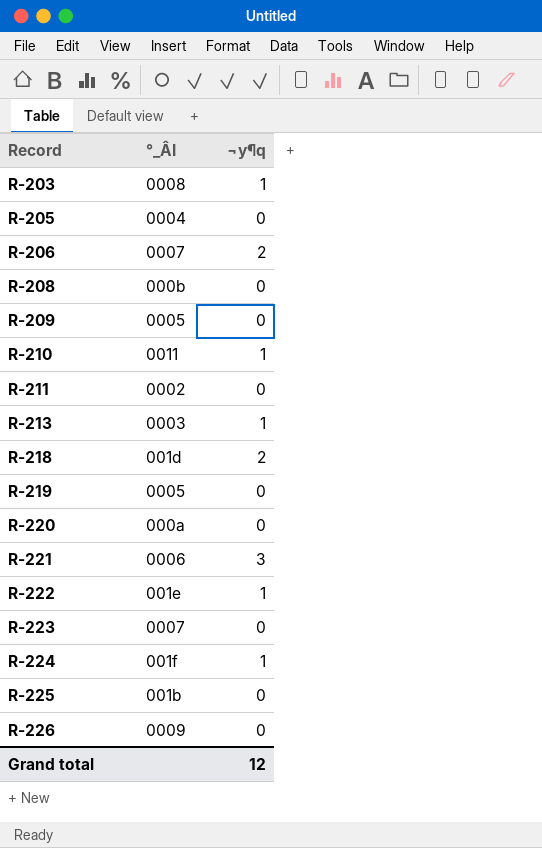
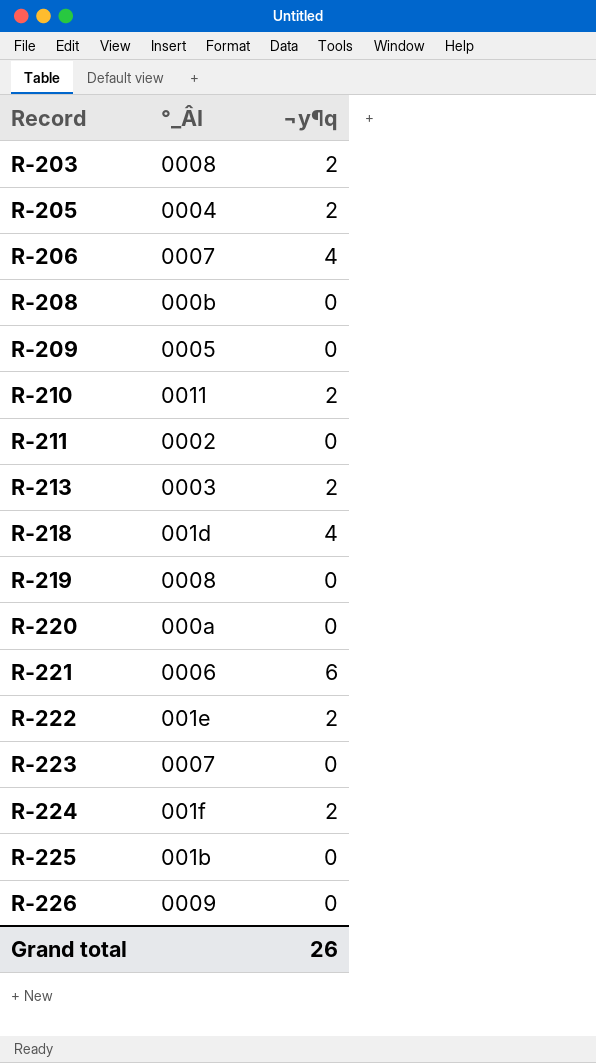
R-203 | ¬y¶q: 1 -> 2
R-205 | ¬y¶q: 0 -> 2
R-206 | ¬y¶q: 2 -> 4
R-210 | ¬y¶q: 1 -> 2
R-213 | ¬y¶q: 1 -> 2
R-218 | ¬y¶q: 2 -> 4
R-219 | °_ÂI: 0005 -> 0008
R-221 | ¬y¶q: 3 -> 6
R-222 | ¬y¶q: 1 -> 2
R-224 | ¬y¶q: 1 -> 2
Grand total | ¬y¶q: 12 -> 26

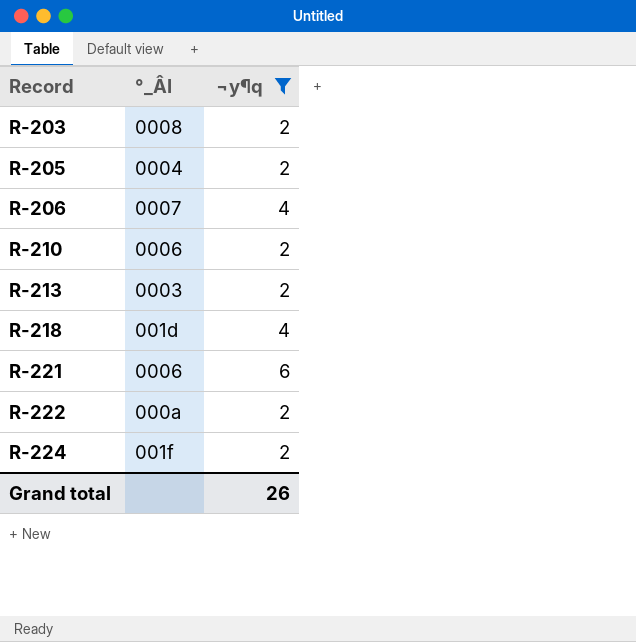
filter: none -> ¬y¶q != 0
R-210 | °_ÂI: 0011 -> 0006
R-222 | °_ÂI: 001e -> 000a

